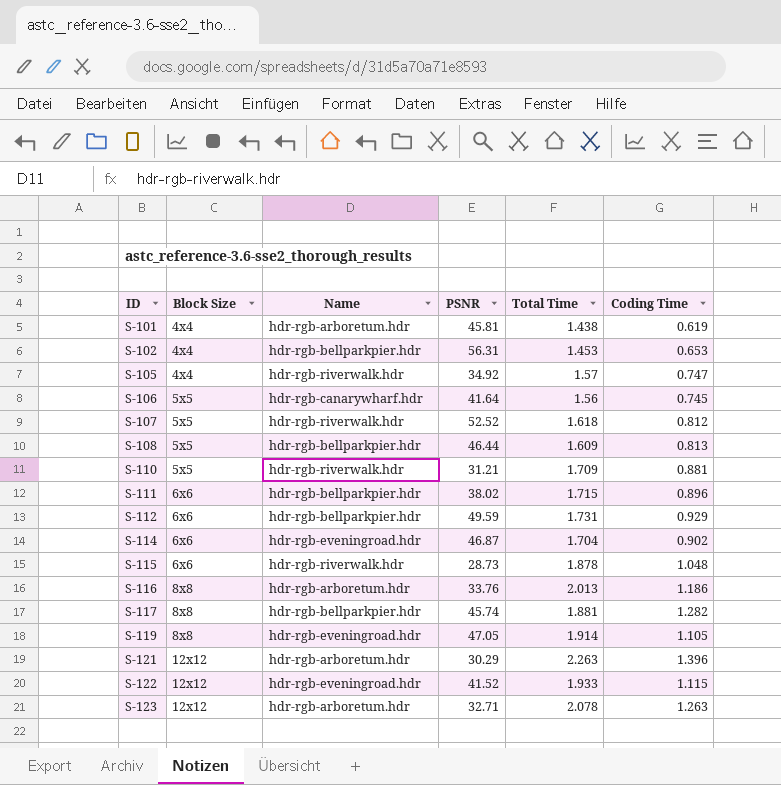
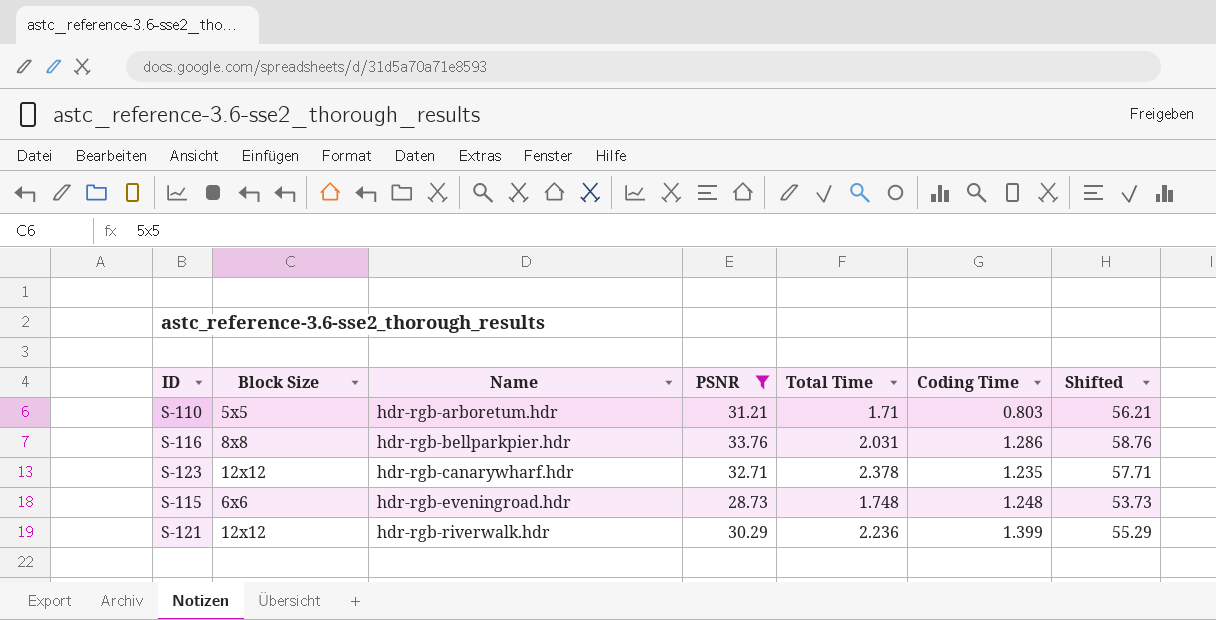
filter: none -> PSNR <= 33.76
row order: ID ascending -> Name ascending
column Shifted | formula: none -> [PSNR] + 25
S-110 | Name: hdr-rgb-riverwalk.hdr -> hdr-rgb-arboretum.hdr
S-110 | Total Time: 1.709 -> 1.71
S-110 | Coding Time: 0.881 -> 0.803
S-116 | Name: hdr-rgb-arboretum.hdr -> hdr-rgb-bellparkpier.hdr
S-116 | Total Time: 2.013 -> 2.031
S-116 | Coding Time: 1.186 -> 1.286
S-123 | Name: hdr-rgb-arboretum.hdr -> hdr-rgb-canarywharf.hdr
S-123 | Total Time: 2.078 -> 2.378
S-123 | Coding Time: 1.263 -> 1.235
S-115 | Name: hdr-rgb-riverwalk.hdr -> hdr-rgb-eveningroad.hdr
S-115 | Total Time: 1.878 -> 1.748
S-115 | Coding Time: 1.048 -> 1.248
S-121 | Name: hdr-rgb-arboretum.hdr -> hdr-rgb-riverwalk.hdr
S-121 | Total Time: 2.263 -> 2.236
S-121 | Coding Time: 1.396 -> 1.399

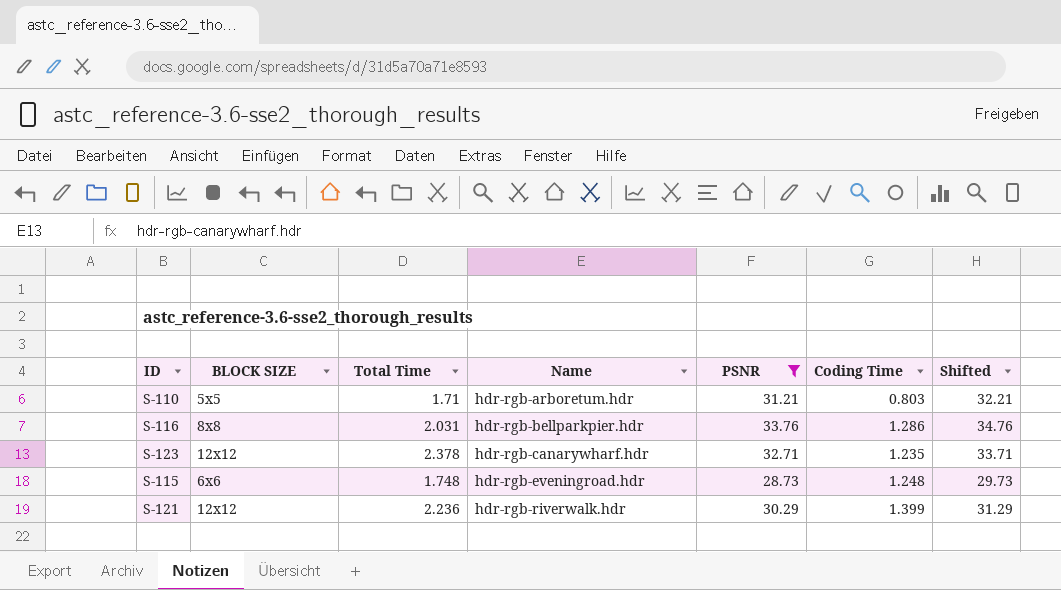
column name: Block Size -> BLOCK SIZE
column Total Time | position: 5 -> 3
column Shifted | formula: [PSNR] + 25 -> [PSNR] + 1

